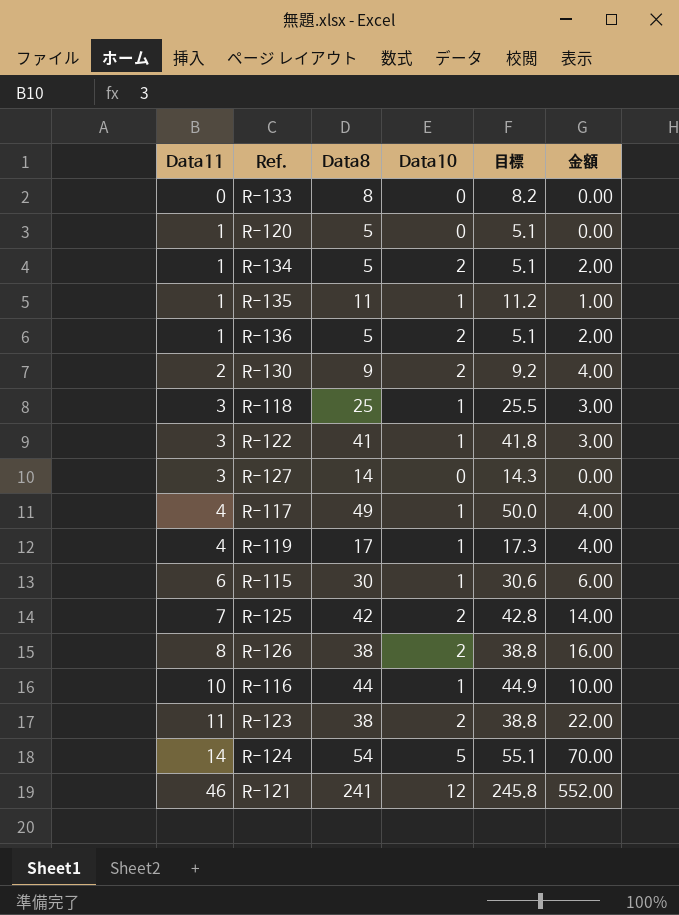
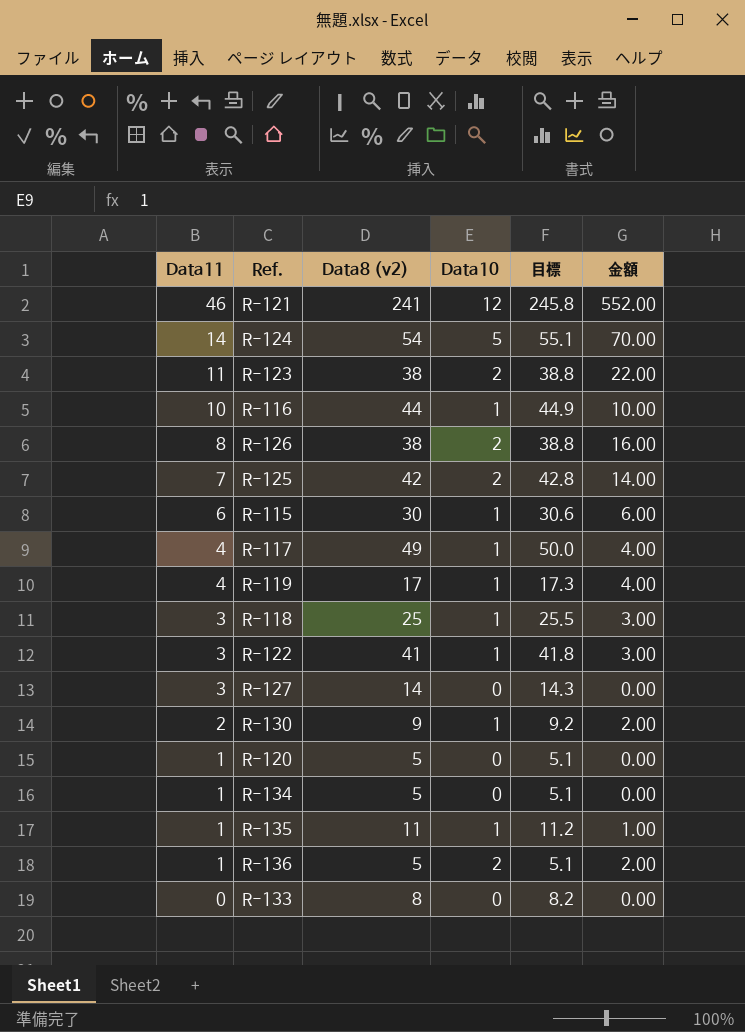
row order: Data11 ascending -> Data11 descending
column name: Data8 -> Data8 (v2)
R-130 | Data10: 2 -> 1
R-130 | 金額: 4.00 -> 2.00
R-134 | Data10: 2 -> 0
R-134 | 金額: 2.00 -> 0.00

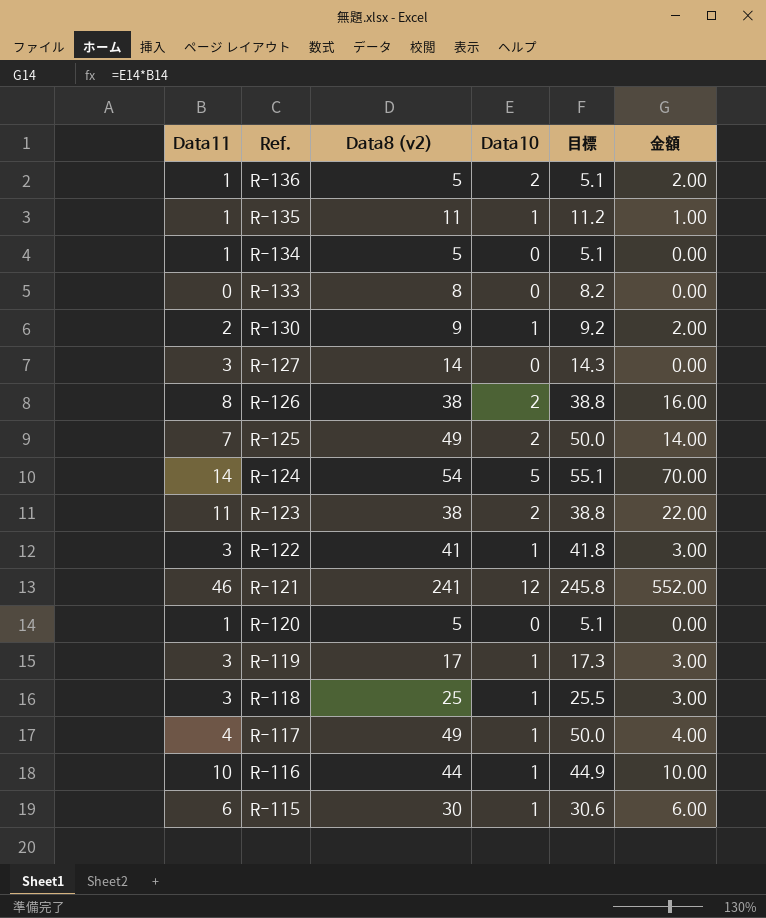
row order: Data11 descending -> Ref. descending
R-125 | Data8 (v2): 42 -> 49
R-125 | 目標: 42.8 -> 50.0
R-119 | Data11: 4 -> 3
R-119 | 金額: 4.00 -> 3.00

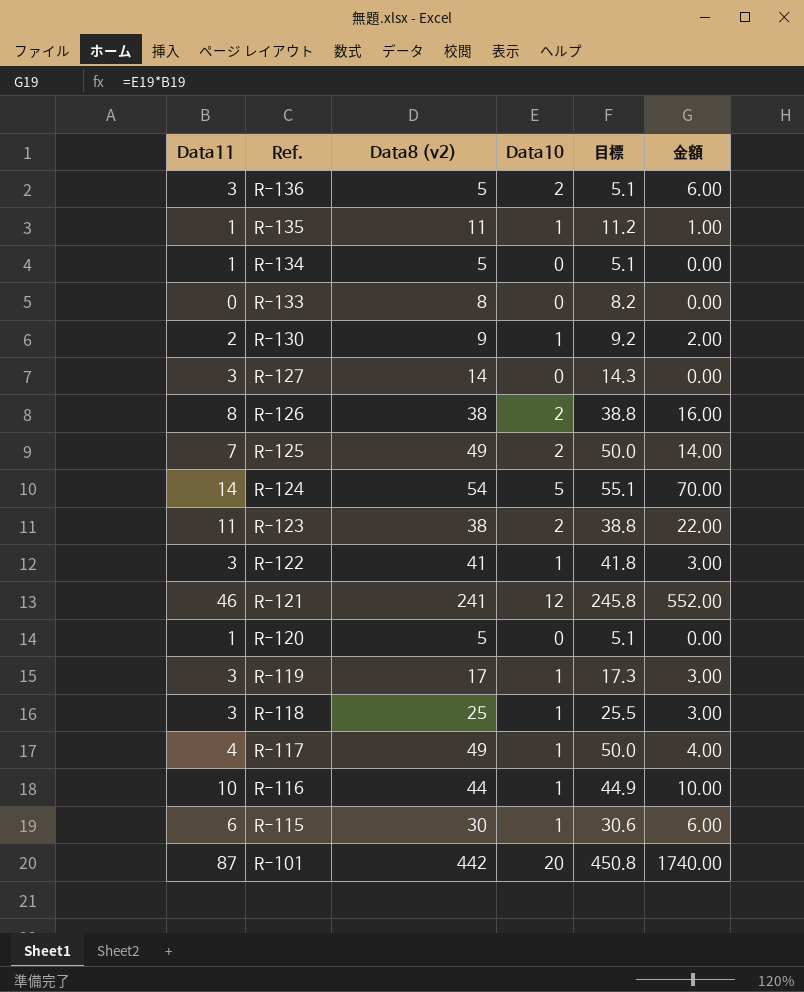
R-136 | Data11: 1 -> 3
R-136 | 金額: 2.00 -> 6.00
row R-101: none -> 87 | 442 | 20 | 450.8 | 1740.00

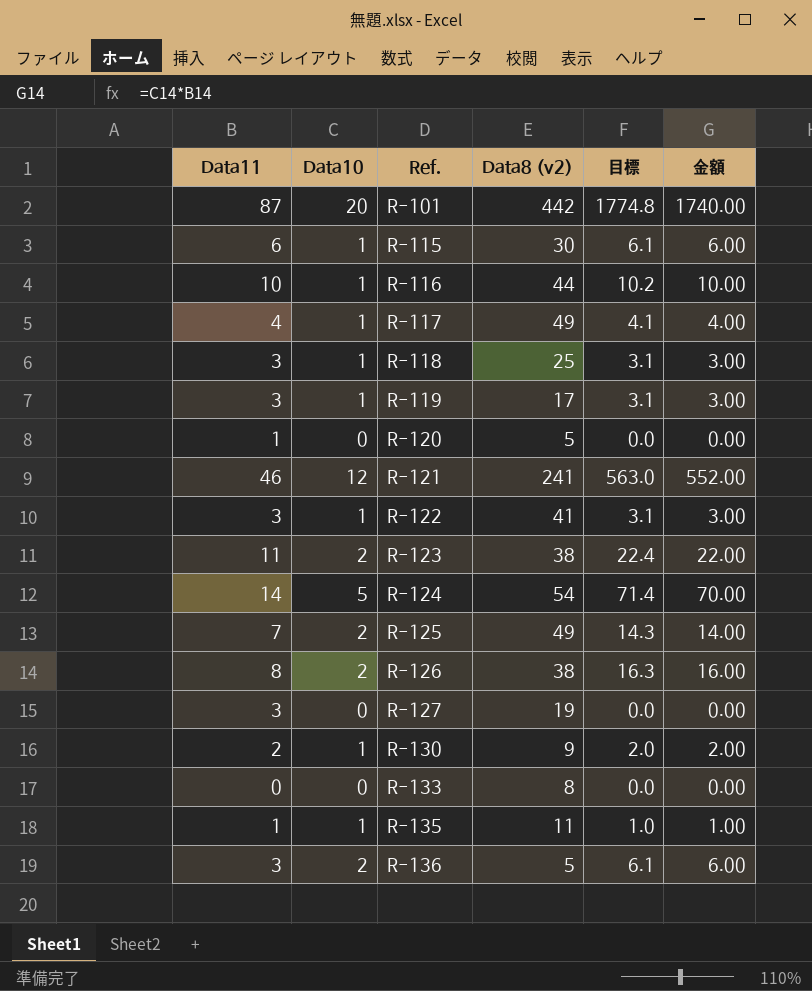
row order: Ref. descending -> Ref. ascending
column Data10 | position: 4 -> 2
column 目標 | formula: [Data8 (v2)] * 1.02 -> [金額] * 1.02
row R-134: 1 | 5 | 0 | 5.1 | 0.00 -> none
R-127 | Data8 (v2): 14 -> 19

